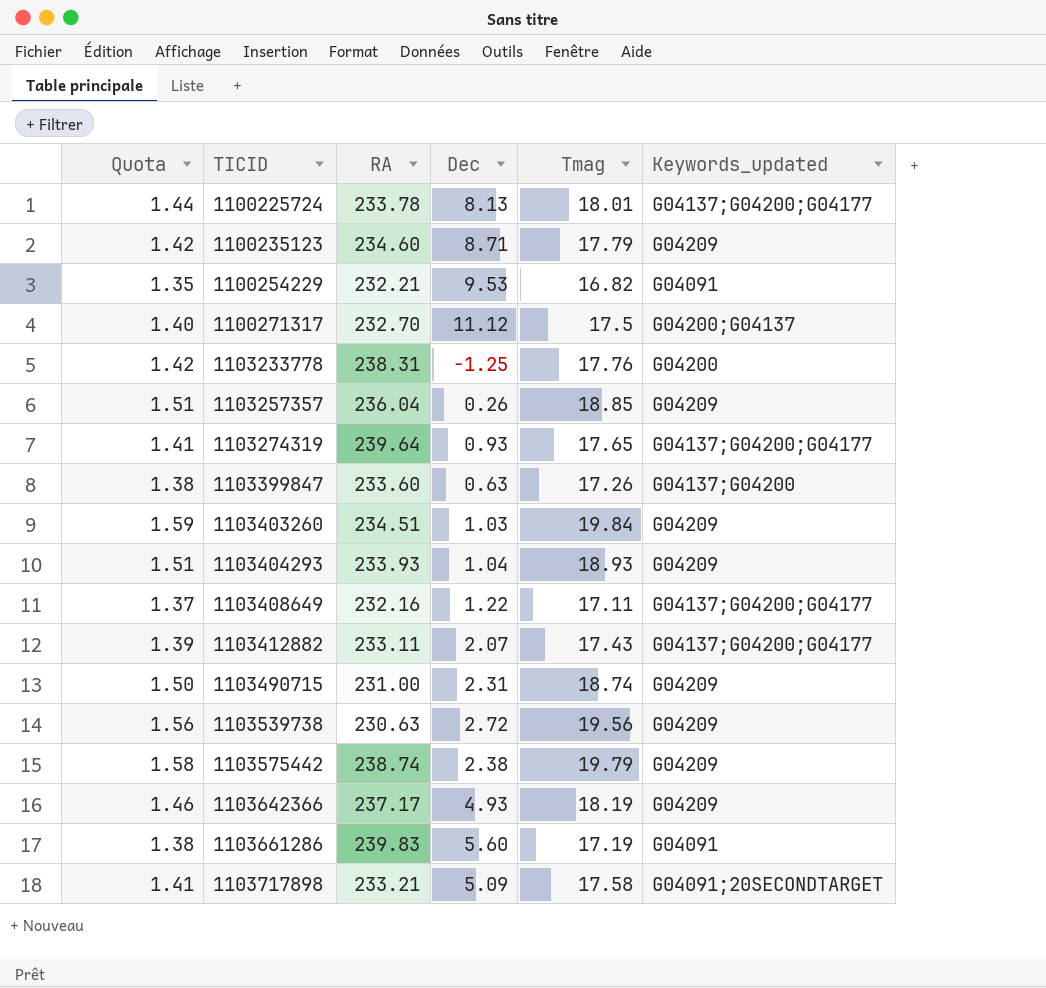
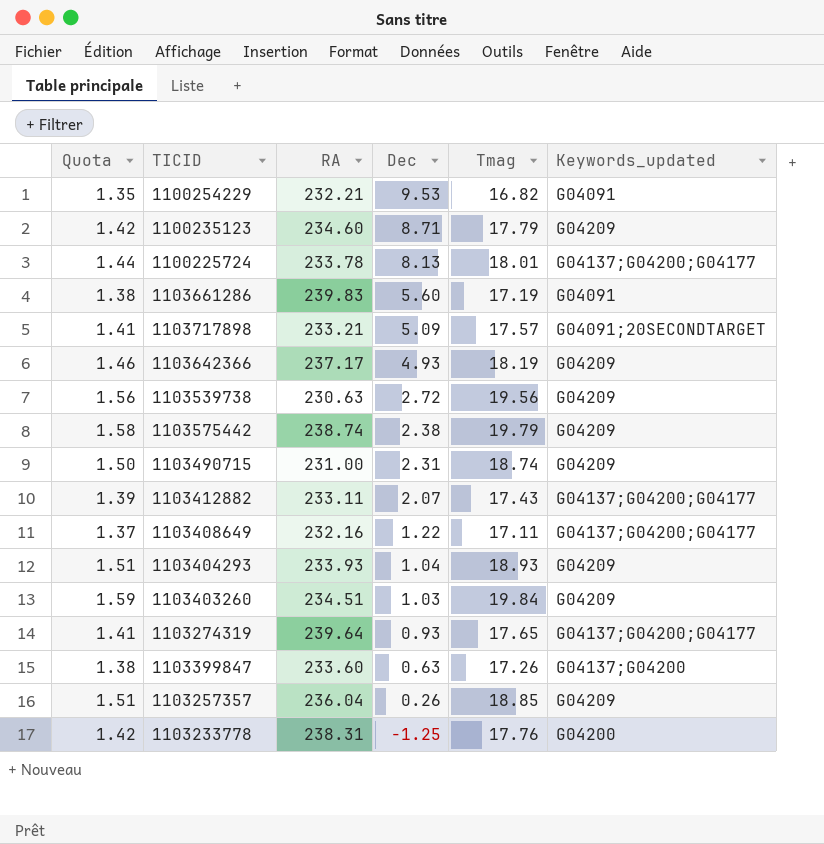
row order: TICID ascending -> Dec descending
row 1100271317: 1.40 | 232.70 | 11.12 | 17.5 | G04200;G04137 -> none
1103717898 | Tmag: 17.58 -> 17.57

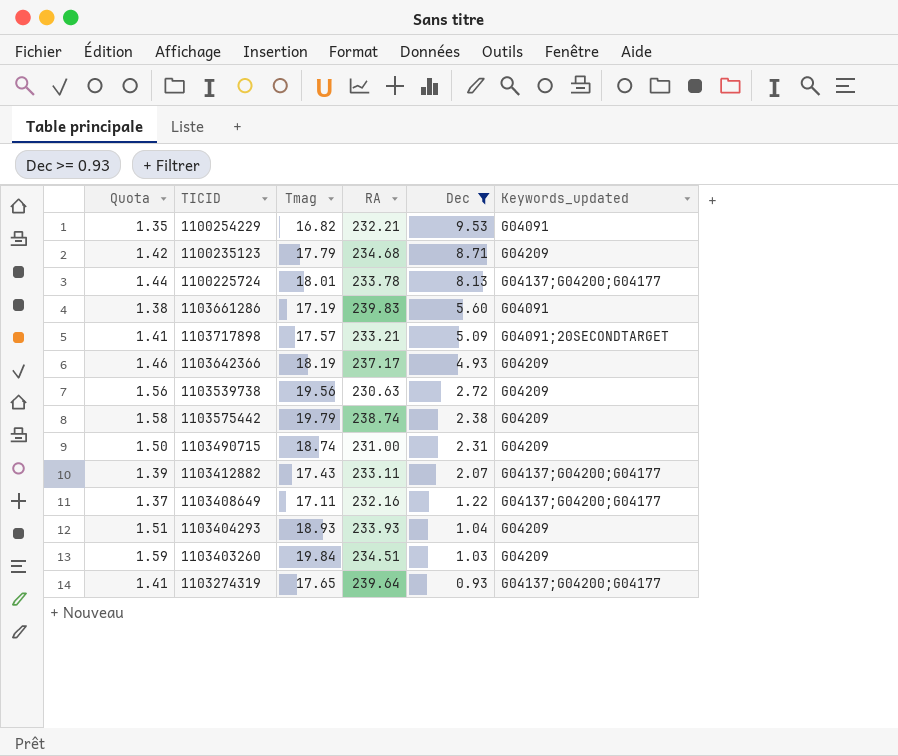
filter: none -> Dec >= 0.93
column Tmag | position: 5 -> 3
1100235123 | RA: 234.60 -> 234.68

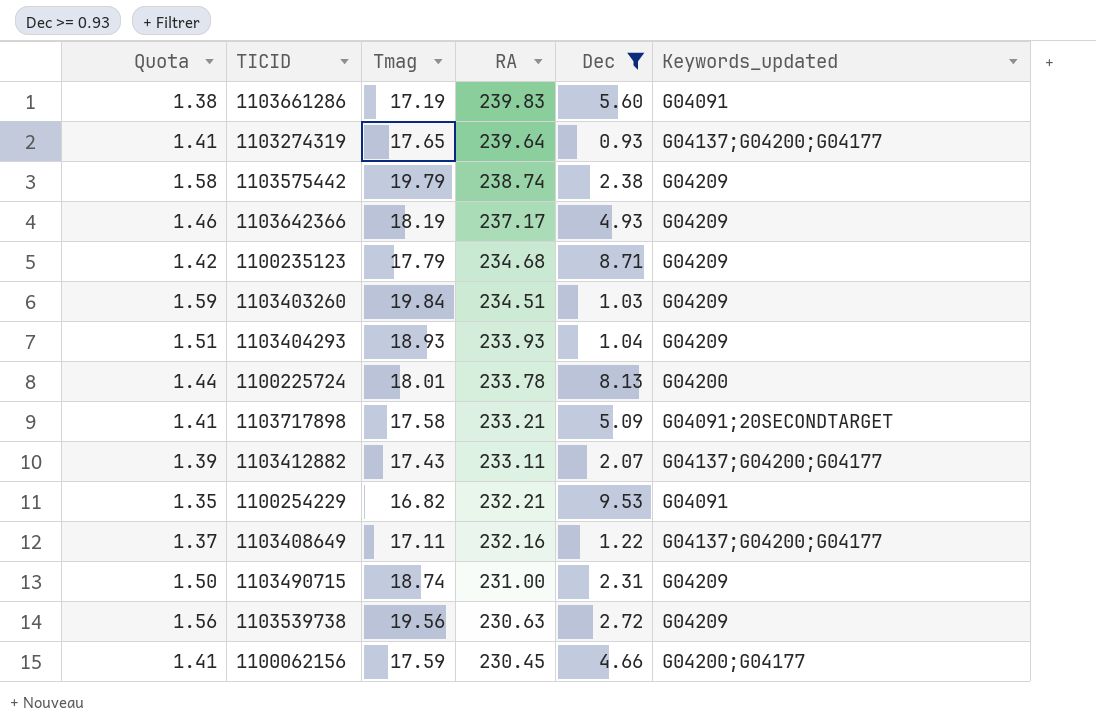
row order: Dec descending -> RA descending
1100225724 | Keywords_updated: G04137;G04200;G04177 -> G04200
1103717898 | Tmag: 17.57 -> 17.58
row 1100062156: none -> 1.41 | 17.59 | 230.45 | 4.66 | G04200;G04177

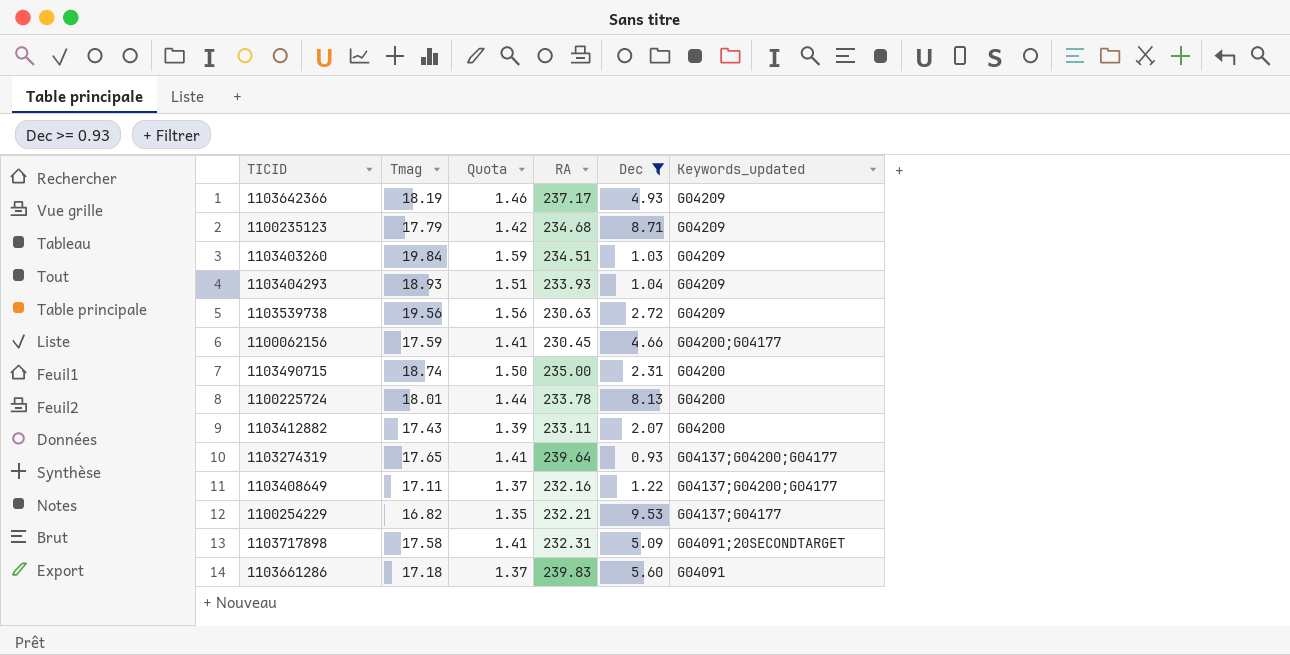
row order: RA descending -> Keywords_updated descending
column Quota | position: 1 -> 3
row 1103575442: 1.58 | 19.79 | 238.74 | 2.38 | G04209 -> none
1103490715 | RA: 231.00 -> 235.00
1103490715 | Keywords_updated: G04209 -> G04200
1103412882 | Keywords_updated: G04137;G04200;G04177 -> G04200
1100254229 | Keywords_updated: G04091 -> G04137;G04177
1103717898 | RA: 233.21 -> 232.31
1103661286 | Tmag: 17.19 -> 17.18
1103661286 | Quota: 1.38 -> 1.37

